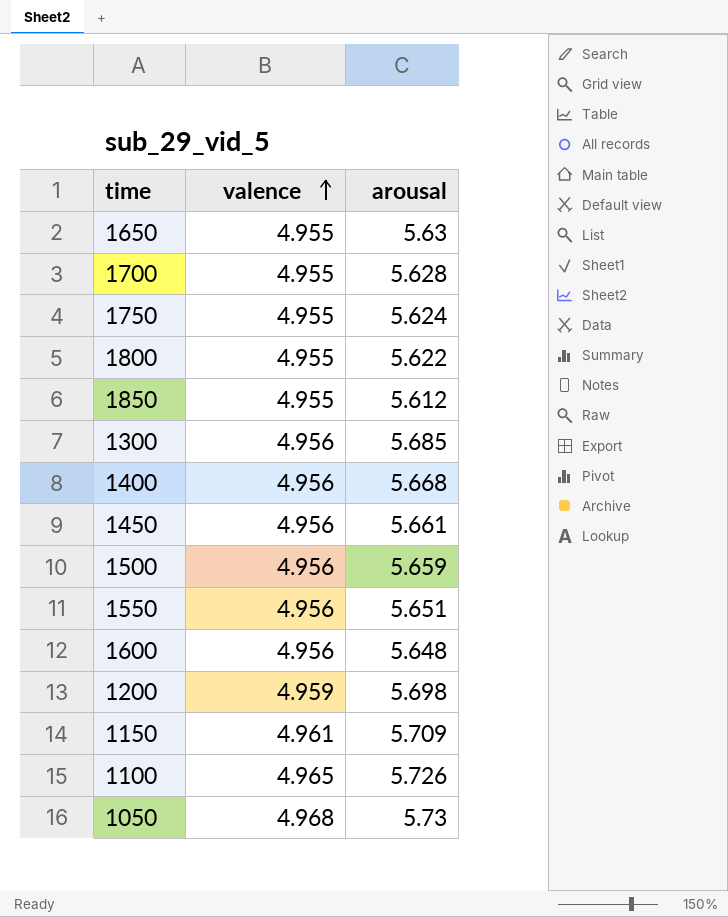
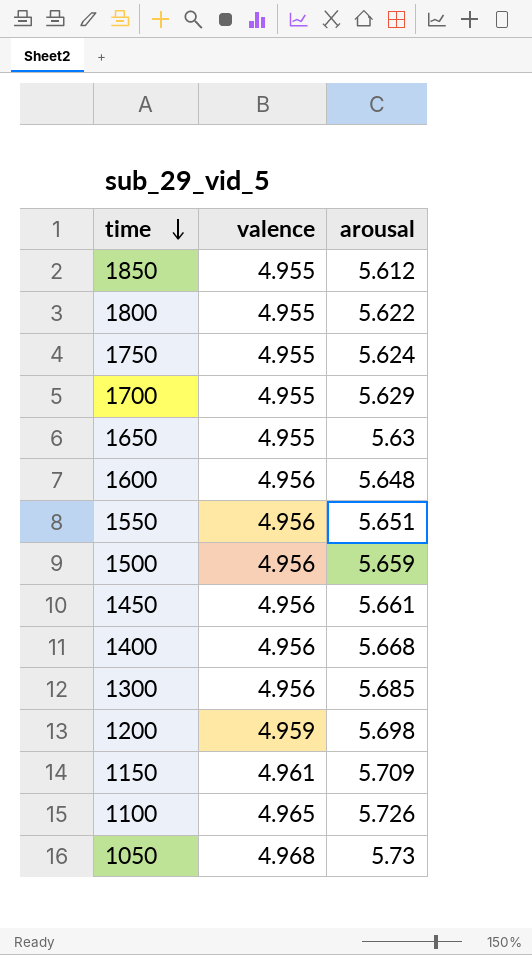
row order: valence ascending -> time descending
1700 | arousal: 5.628 -> 5.629

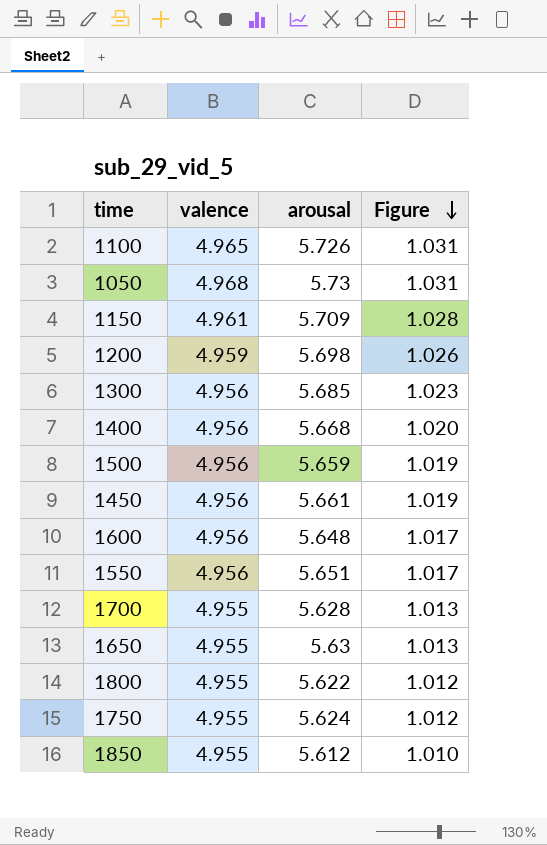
row order: time descending -> Figure descending
column Figure | formula: none -> [arousal] * 0.18
1700 | arousal: 5.629 -> 5.628

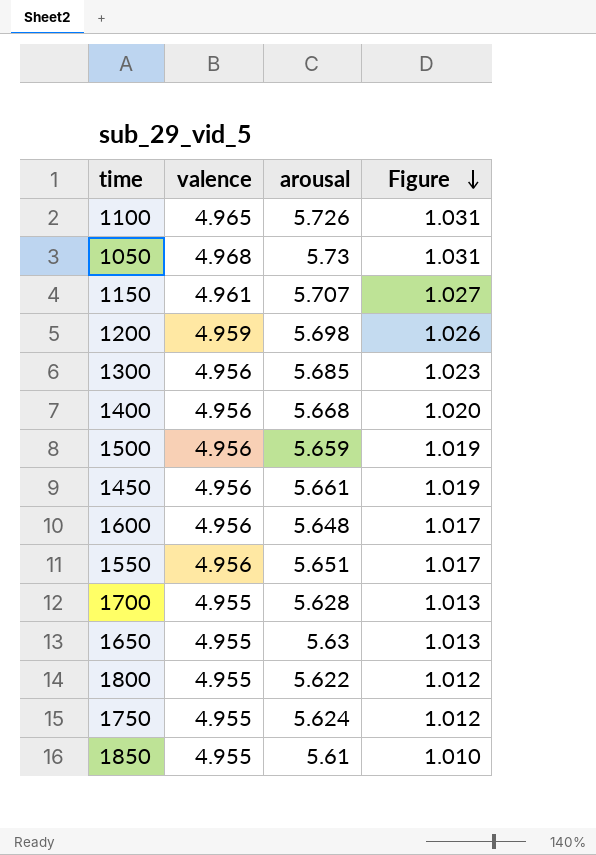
1150 | arousal: 5.709 -> 5.707
1150 | Figure: 1.028 -> 1.027
1850 | arousal: 5.612 -> 5.61

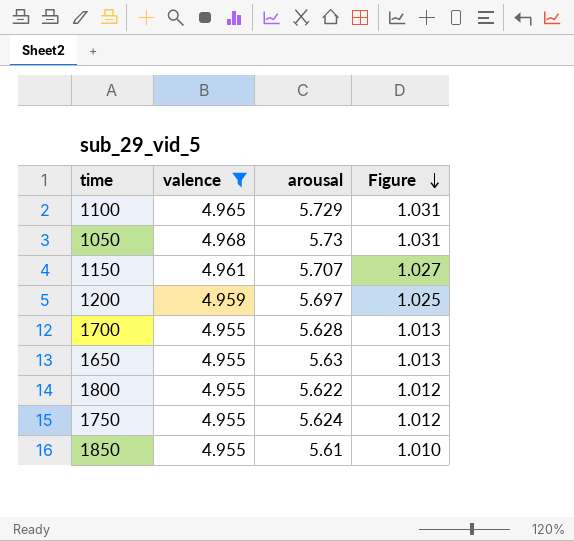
filter: none -> valence != 4.956
1100 | arousal: 5.726 -> 5.729
1200 | arousal: 5.698 -> 5.697
1200 | Figure: 1.026 -> 1.025

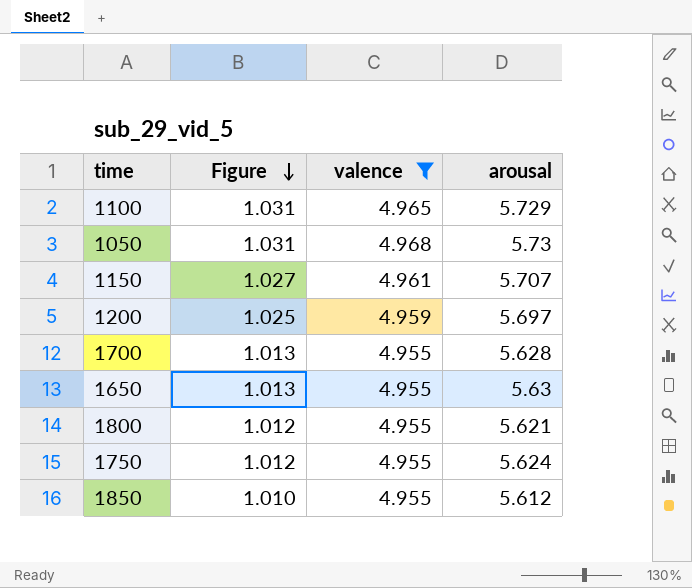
column Figure | position: 4 -> 2
1800 | arousal: 5.622 -> 5.621
1850 | arousal: 5.61 -> 5.612

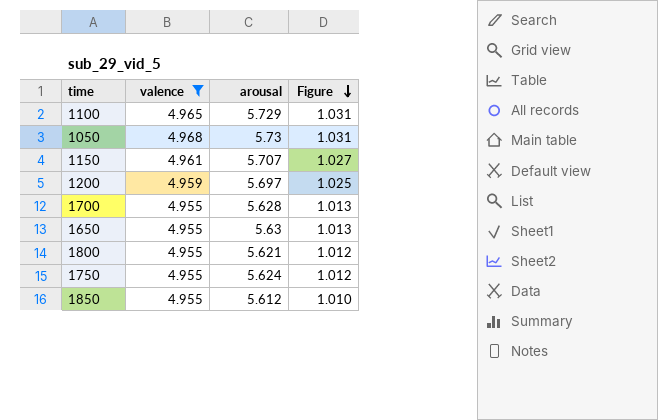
column Figure | position: 2 -> 4

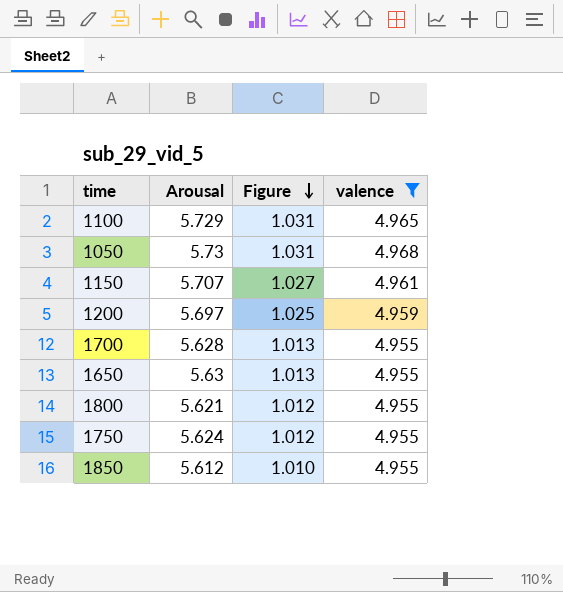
column name: arousal -> Arousal
column valence | position: 2 -> 4

